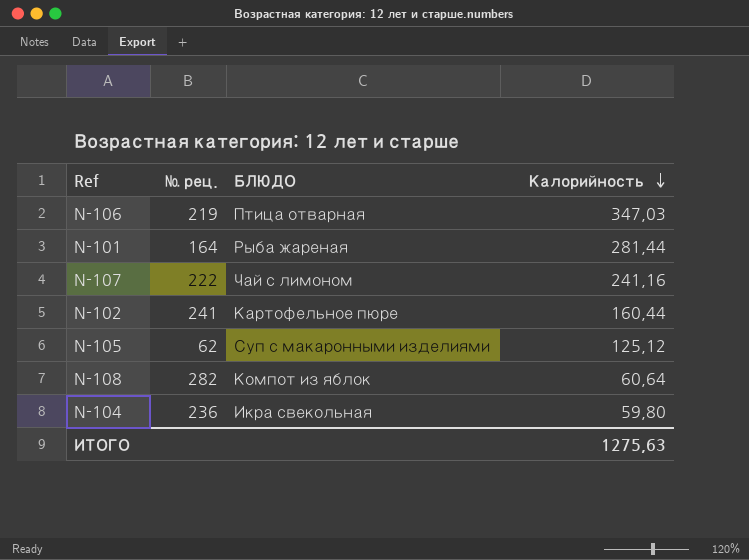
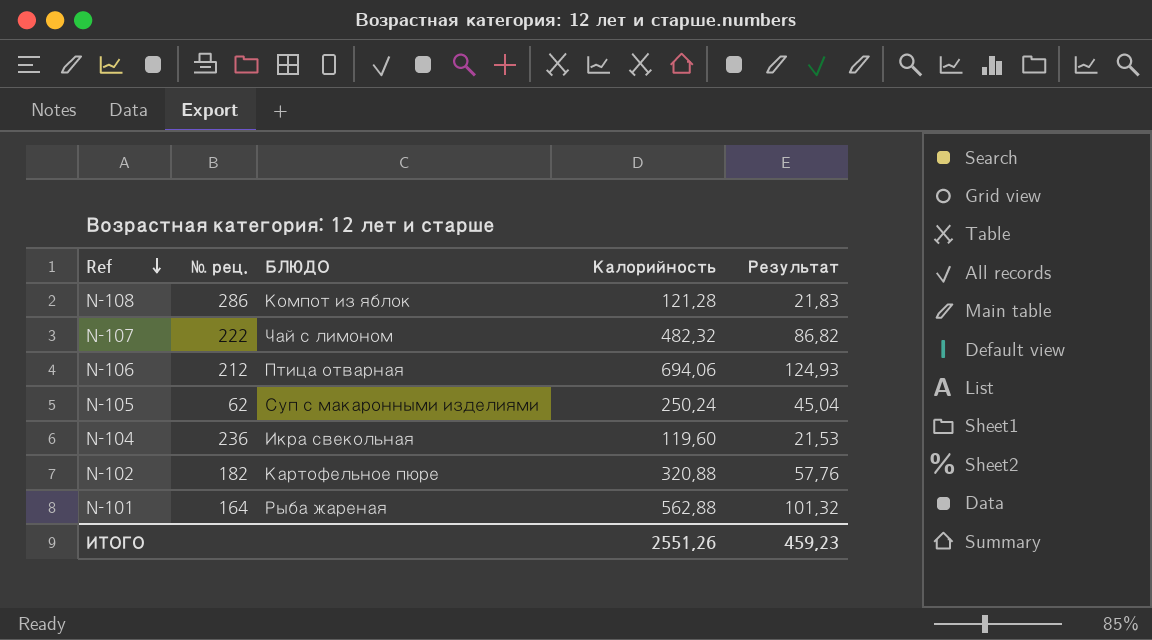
row order: Калорийность descending -> Ref descending
column Результат | formula: none -> [Калорийность] * 0,18
N-108 | № рец.: 282 -> 286
N-108 | Калорийность: 60,64 -> 121,28
N-107 | Калорийность: 241,16 -> 482,32
N-106 | № рец.: 219 -> 212
N-106 | Калорийность: 347,03 -> 694,06
N-105 | Калорийность: 125,12 -> 250,24
N-104 | Калорийность: 59,80 -> 119,60
N-102 | № рец.: 241 -> 182
N-102 | Калорийность: 160,44 -> 320,88
N-101 | Калорийность: 281,44 -> 562,88
ИТОГО | Калорийность: 1275,63 -> 2551,26

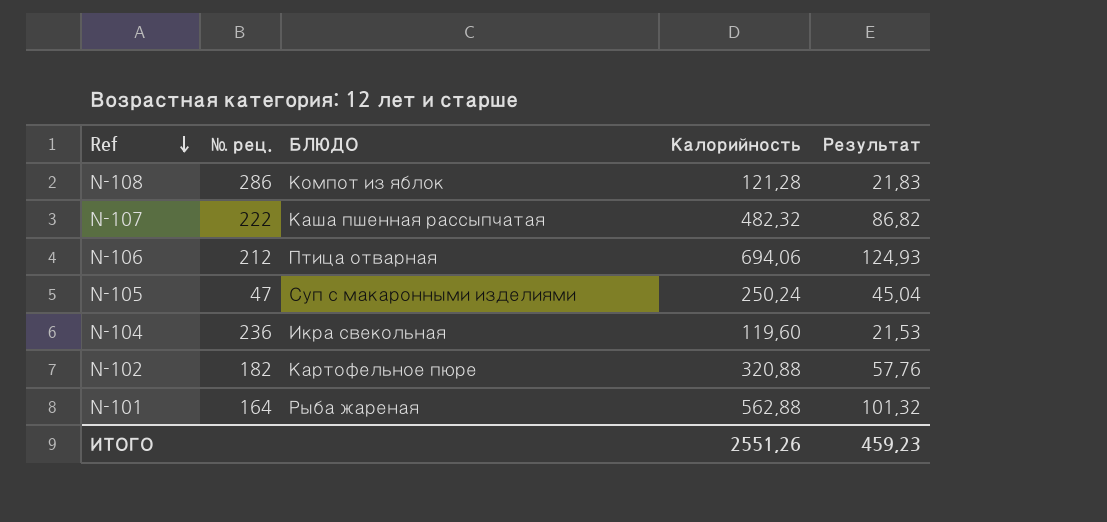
N-107 | БЛЮДО: Чай с лимоном -> Каша пшенная рассыпчатая
N-105 | № рец.: 62 -> 47

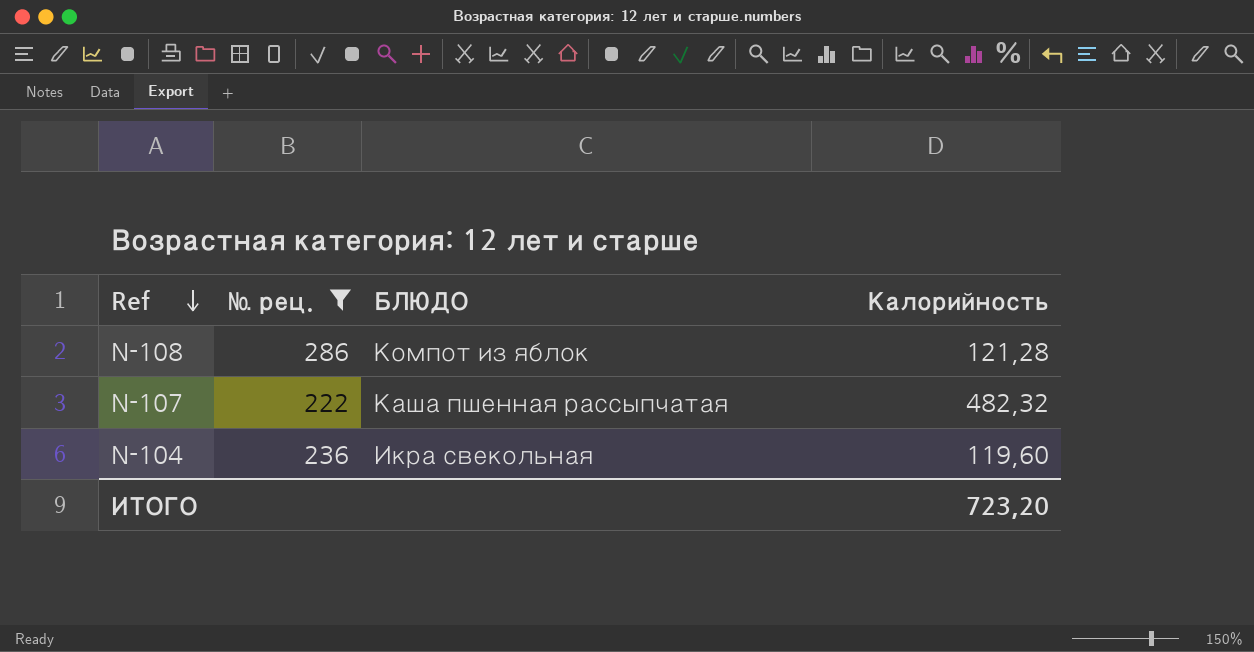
filter: none -> № рец. >= 222
column Результат | formula: [Калорийность] * 0,18 -> none
ИТОГО | Калорийность: 2551,26 -> 723,20

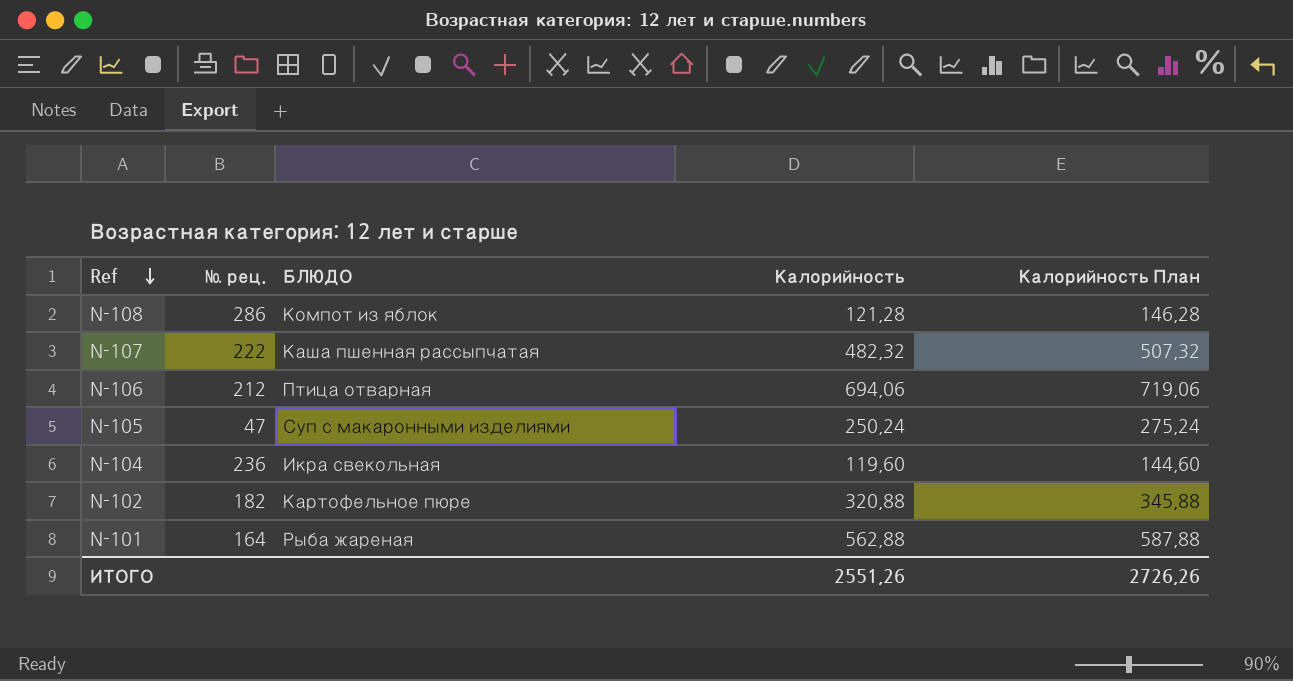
filter: № рец. >= 222 -> none
column Калорийность План | formula: none -> [Калорийность] + 25
ИТОГО | Калорийность: 723,20 -> 2551,26

